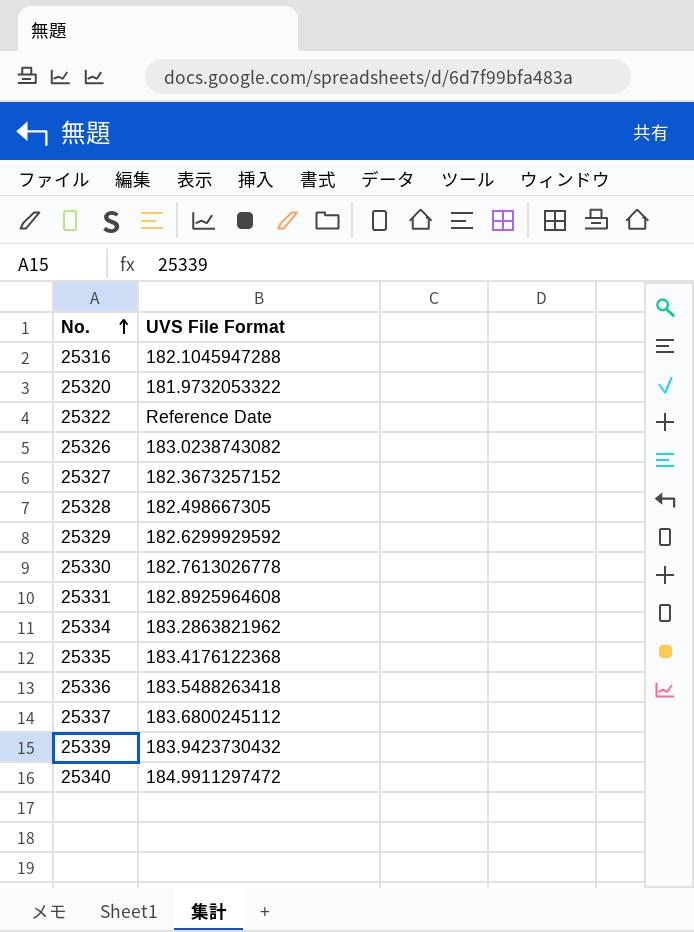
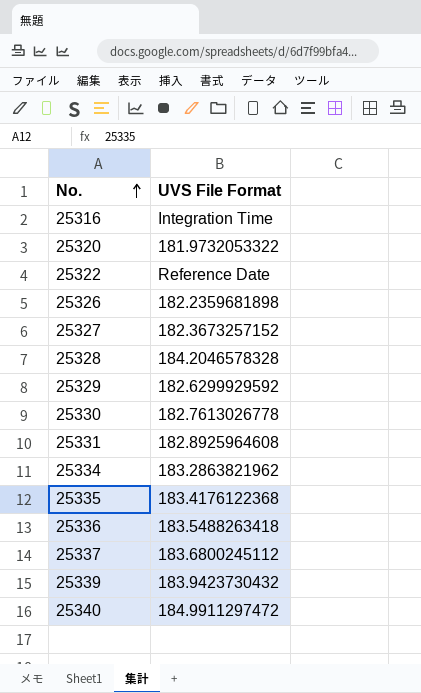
25316 | UVS File Format: 182.1045947288 -> Integration Time
25326 | UVS File Format: 183.0238743082 -> 182.2359681898
25328 | UVS File Format: 182.498667305 -> 184.2046578328

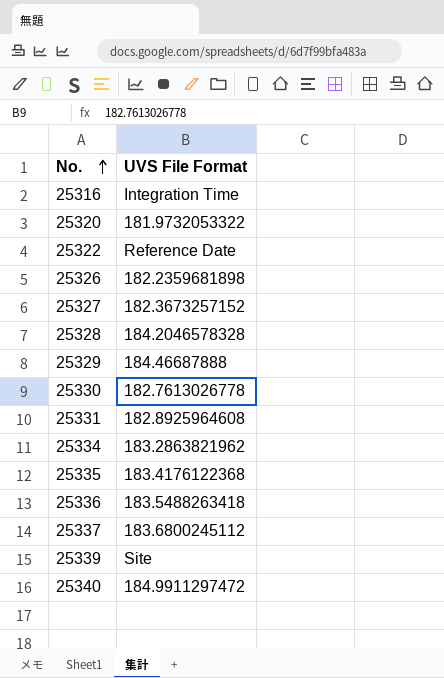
25329 | UVS File Format: 182.6299929592 -> 184.46687888
25339 | UVS File Format: 183.9423730432 -> Site

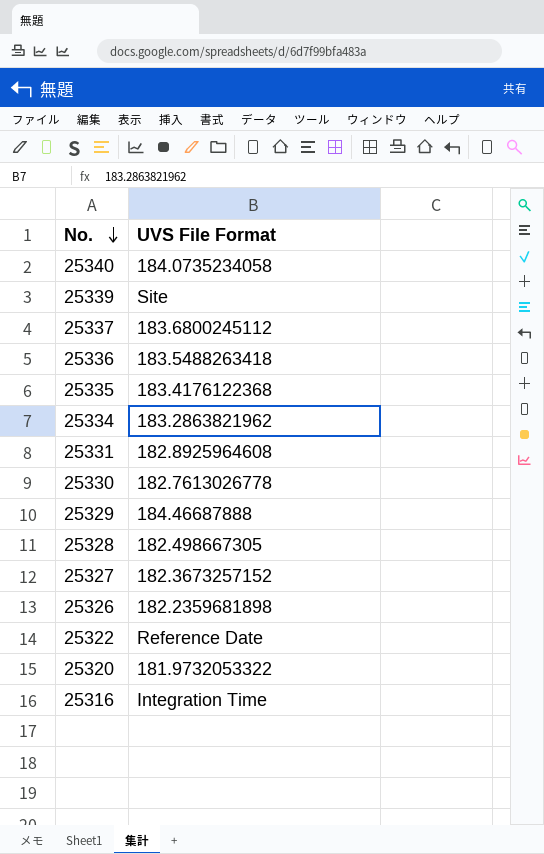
row order: No. ascending -> No. descending
25340 | UVS File Format: 184.9911297472 -> 184.0735234058
25328 | UVS File Format: 184.2046578328 -> 182.498667305

